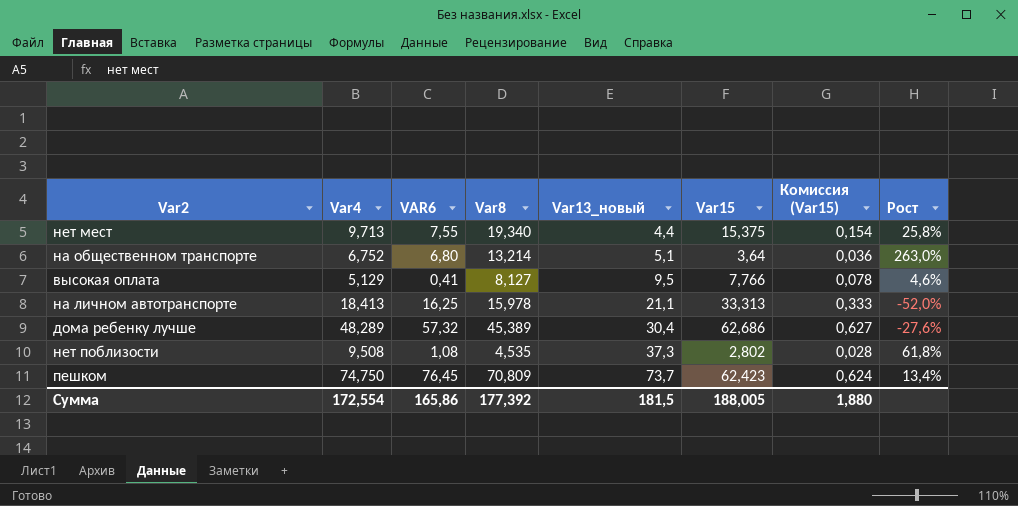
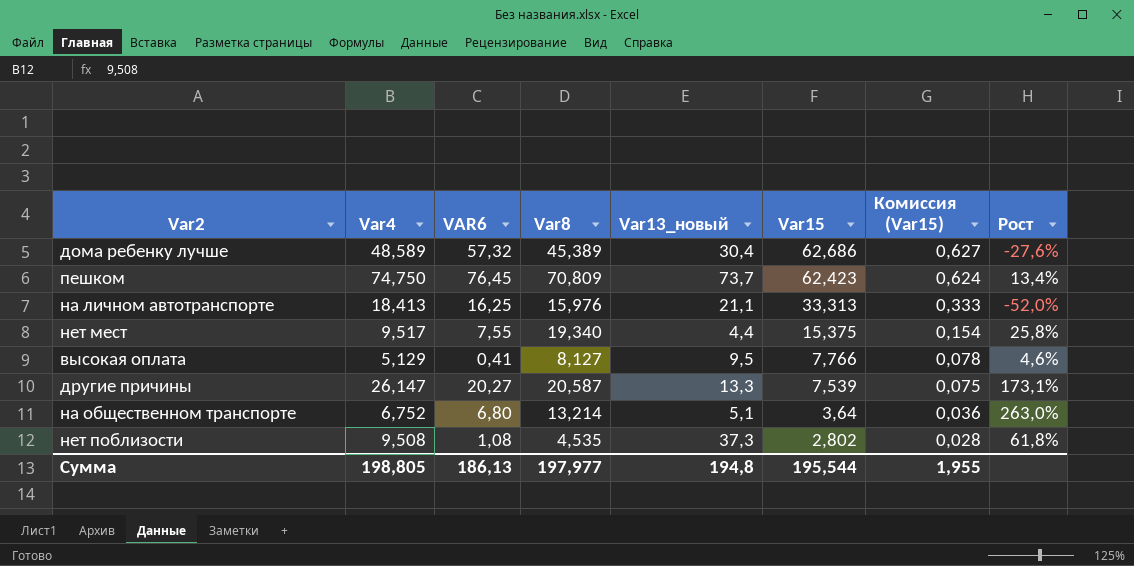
row order: Var13_новый ascending -> Var15 descending
дома ребенку лучше | Var4: 48,289 -> 48,589
на личном автотранспорте | Var8: 15,978 -> 15,976
нет мест | Var4: 9,713 -> 9,517
row другие причины: none -> 26,147 | 20,27 | 20,587 | 13,3 | 7,539 | 0,075 | 173,1%
Сумма | Var4: 172,554 -> 198,805
Сумма | VAR6: 165,86 -> 186,13
Сумма | Var8: 177,392 -> 197,977
Сумма | Var13_новый: 181,5 -> 194,8
Сумма | Var15: 188,005 -> 195,544
Сумма | Комиссия (Var15): 1,880 -> 1,955

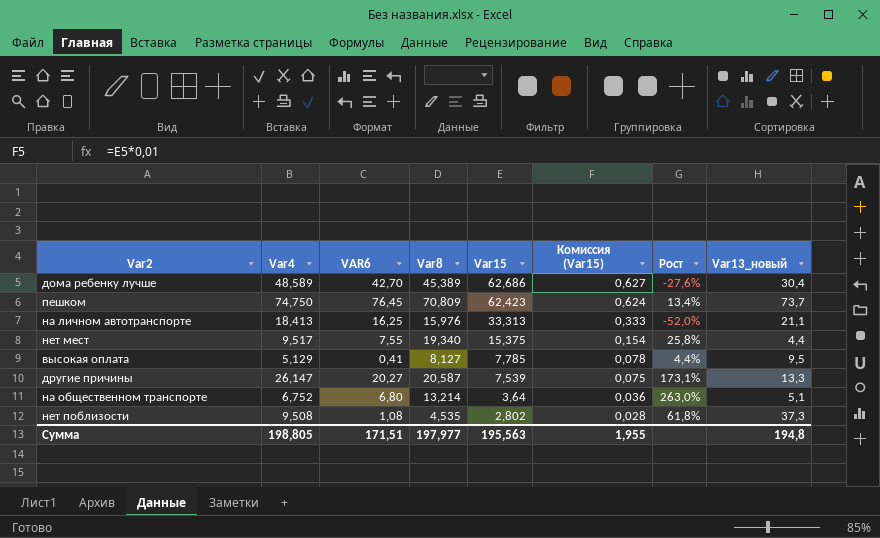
column Var13_новый | position: 5 -> 8
дома ребенку лучше | VAR6: 57,32 -> 42,70
высокая оплата | Var15: 7,766 -> 7,785
высокая оплата | Рост: 4,6% -> 4,4%
Сумма | VAR6: 186,13 -> 171,51
Сумма | Var15: 195,544 -> 195,563

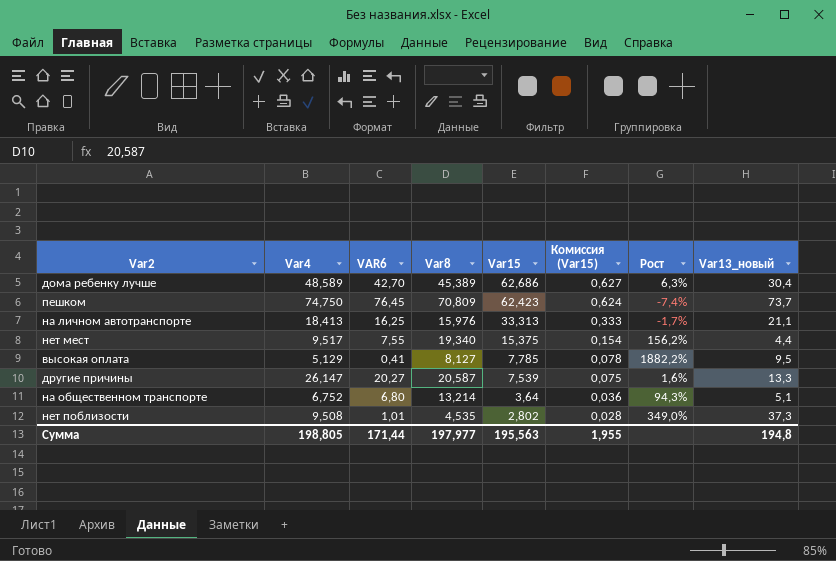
column Рост | formula: ([Var8] - [Var15]) / [Var15] -> ([Var8] - [VAR6]) / [VAR6]
нет поблизости | VAR6: 1,08 -> 1,01
Сумма | VAR6: 171,51 -> 171,44

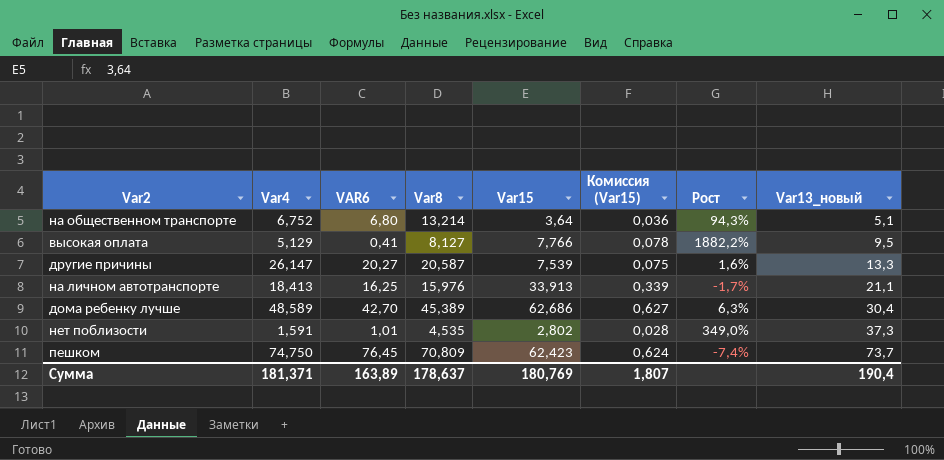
row order: Var15 descending -> Var13_новый ascending
row нет мест: 9,517 | 7,55 | 19,340 | 15,375 | 0,154 | 156,2% | 4,4 -> none
высокая оплата | Var15: 7,785 -> 7,766
на личном автотранспорте | Var15: 33,313 -> 33,913
на личном автотранспорте | Комиссия (Var15): 0,333 -> 0,339
нет поблизости | Var4: 9,508 -> 1,591
Сумма | Var4: 198,805 -> 181,371
Сумма | VAR6: 171,44 -> 163,89
Сумма | Var8: 197,977 -> 178,637
Сумма | Var15: 195,563 -> 180,769
Сумма | Комиссия (Var15): 1,955 -> 1,807
Сумма | Var13_новый: 194,8 -> 190,4

